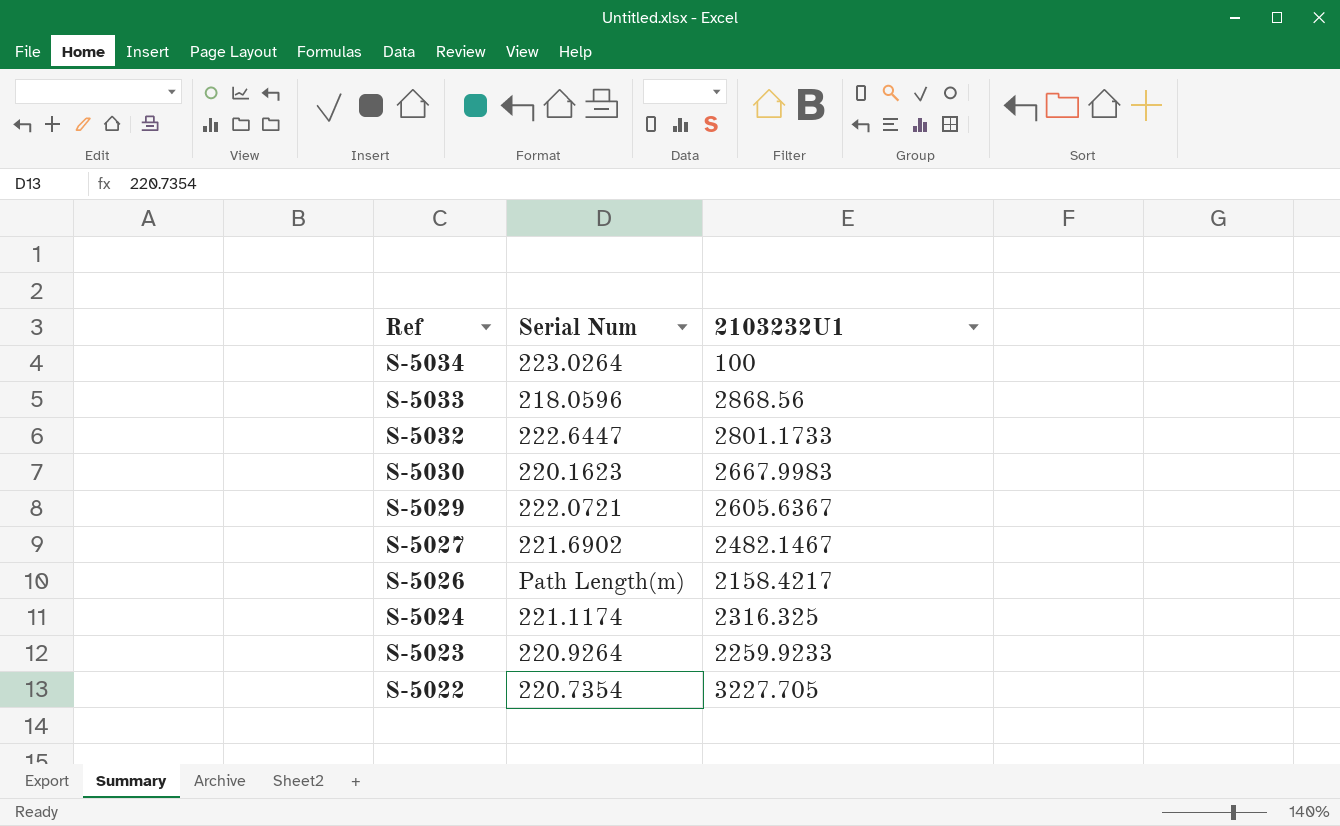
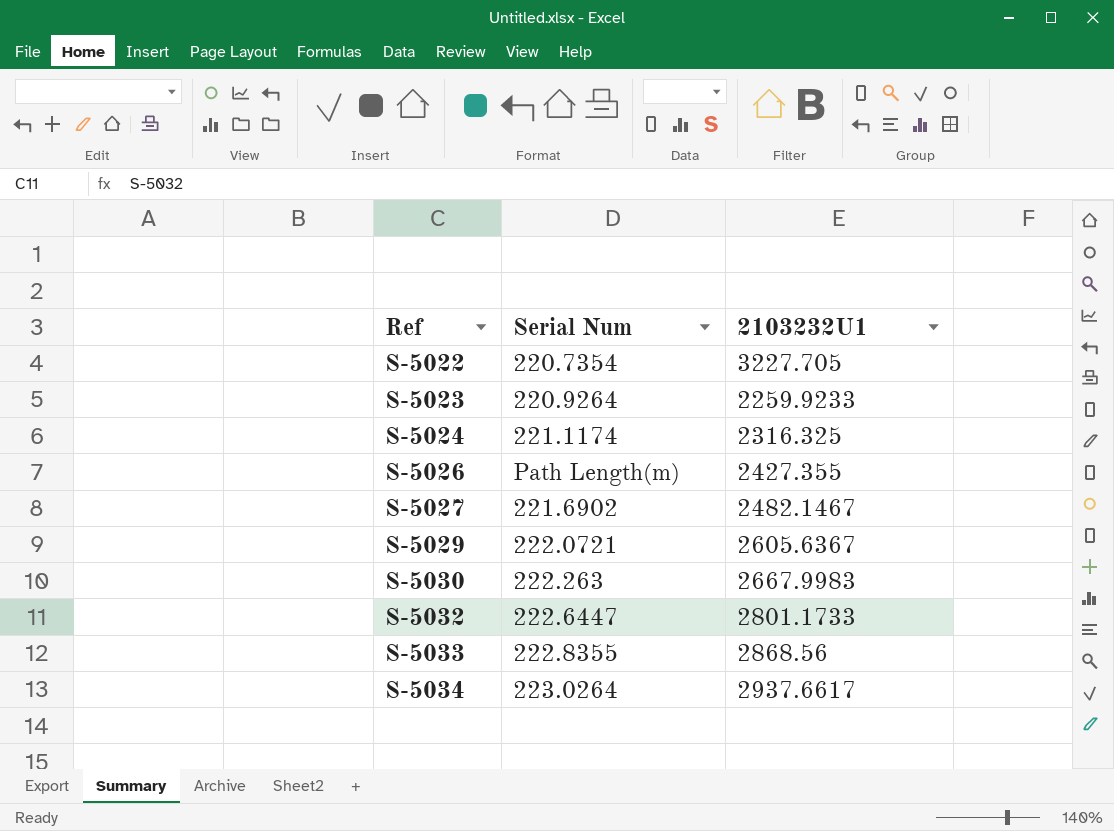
row order: Ref descending -> Ref ascending
S-5026 | 2103232U1: 2158.4217 -> 2427.355
S-5030 | Serial Num: 220.1623 -> 222.263
S-5033 | Serial Num: 218.0596 -> 222.8355
S-5034 | 2103232U1: 100 -> 2937.6617

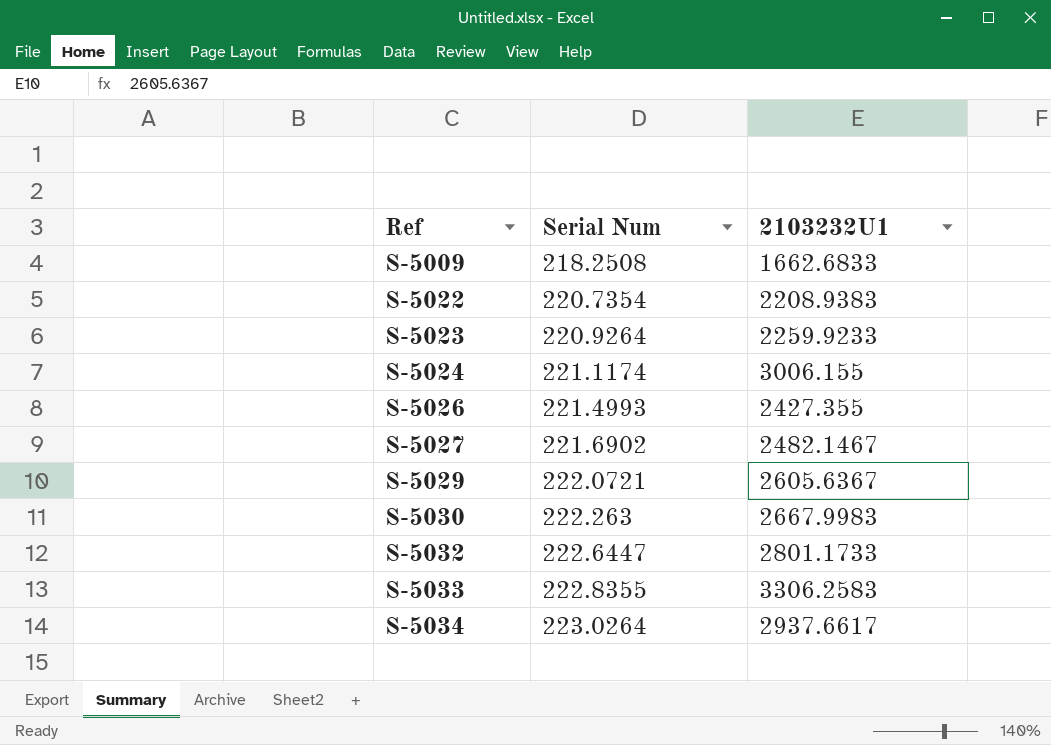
row S-5009: none -> 218.2508 | 1662.6833
S-5022 | 2103232U1: 3227.705 -> 2208.9383
S-5024 | 2103232U1: 2316.325 -> 3006.155
S-5026 | Serial Num: Path Length(m) -> 221.4993
S-5033 | 2103232U1: 2868.56 -> 3306.2583

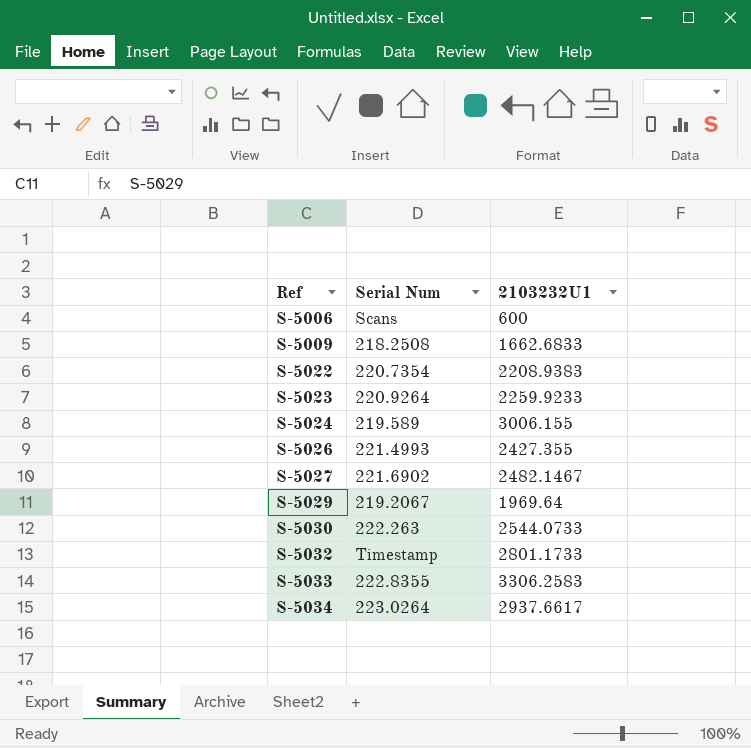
row S-5006: none -> Scans | 600
S-5024 | Serial Num: 221.1174 -> 219.589
S-5029 | Serial Num: 222.0721 -> 219.2067
S-5029 | 2103232U1: 2605.6367 -> 1969.64
S-5030 | 2103232U1: 2667.9983 -> 2544.0733
S-5032 | Serial Num: 222.6447 -> Timestamp

